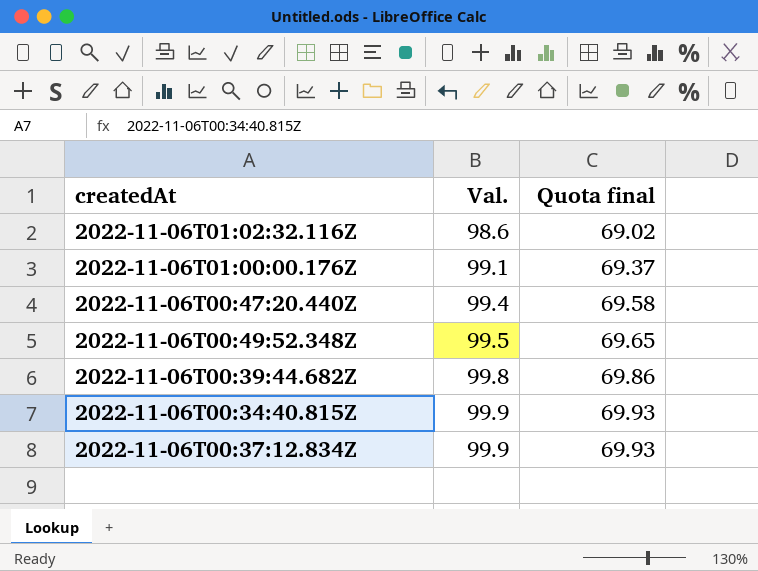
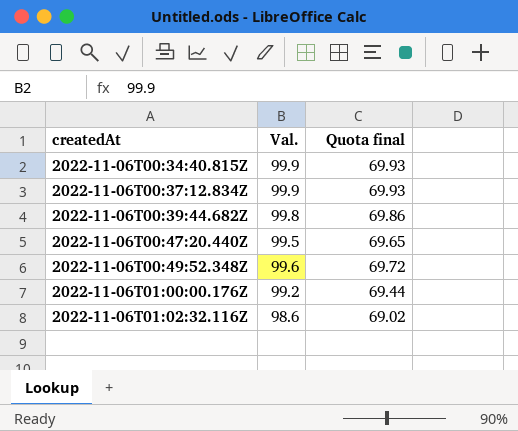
row order: Val. ascending -> createdAt ascending
2022-11-06T00:47:20.440Z | Val.: 99.4 -> 99.5
2022-11-06T00:47:20.440Z | Quota final: 69.58 -> 69.65
2022-11-06T00:49:52.348Z | Val.: 99.5 -> 99.6
2022-11-06T00:49:52.348Z | Quota final: 69.65 -> 69.72
2022-11-06T01:00:00.176Z | Val.: 99.1 -> 99.2
2022-11-06T01:00:00.176Z | Quota final: 69.37 -> 69.44

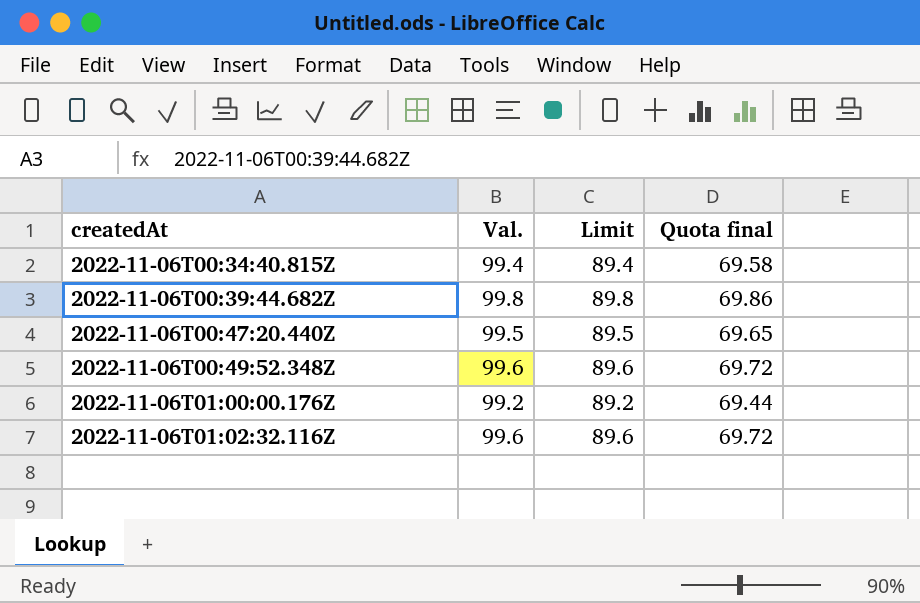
column Limit | formula: none -> [Val.] - 10
row 2022-11-06T00:37:12.834Z: 99.9 | 69.93 -> none
2022-11-06T00:34:40.815Z | Val.: 99.9 -> 99.4
2022-11-06T00:34:40.815Z | Quota final: 69.93 -> 69.58
2022-11-06T01:02:32.116Z | Val.: 98.6 -> 99.6
2022-11-06T01:02:32.116Z | Quota final: 69.02 -> 69.72

